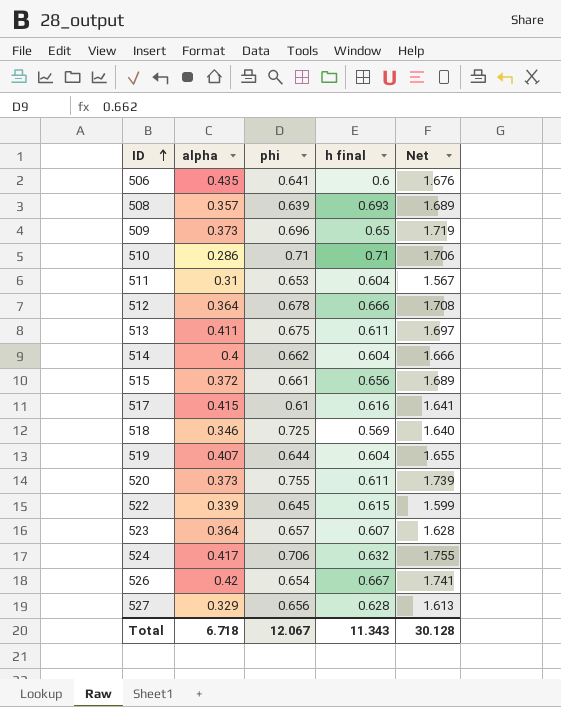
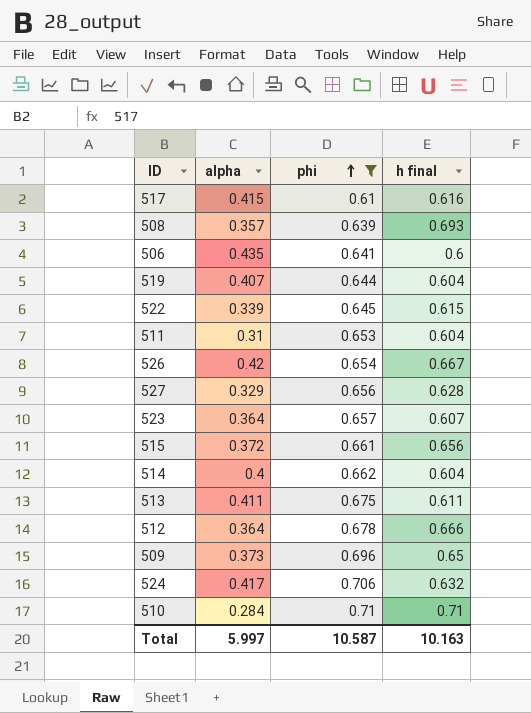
filter: none -> phi <= 0.71
row order: ID ascending -> phi ascending
column Net | formula: [alpha] + [phi] + [h final] -> none
510 | alpha: 0.286 -> 0.284
Total | alpha: 6.718 -> 5.997
Total | phi: 12.067 -> 10.587
Total | h final: 11.343 -> 10.163

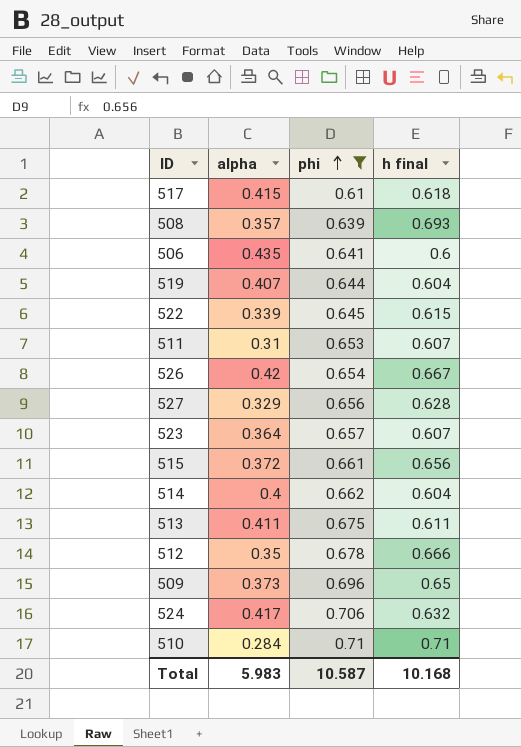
517 | h final: 0.616 -> 0.618
511 | h final: 0.604 -> 0.607
512 | alpha: 0.364 -> 0.35
Total | alpha: 5.997 -> 5.983
Total | h final: 10.163 -> 10.168

